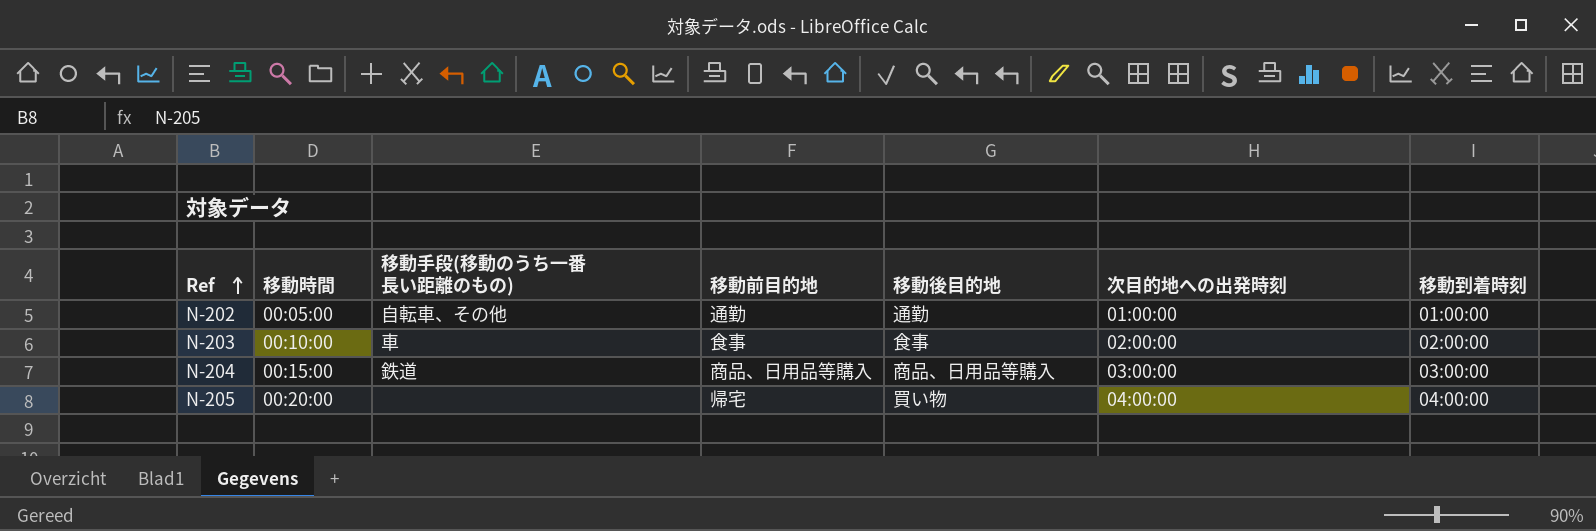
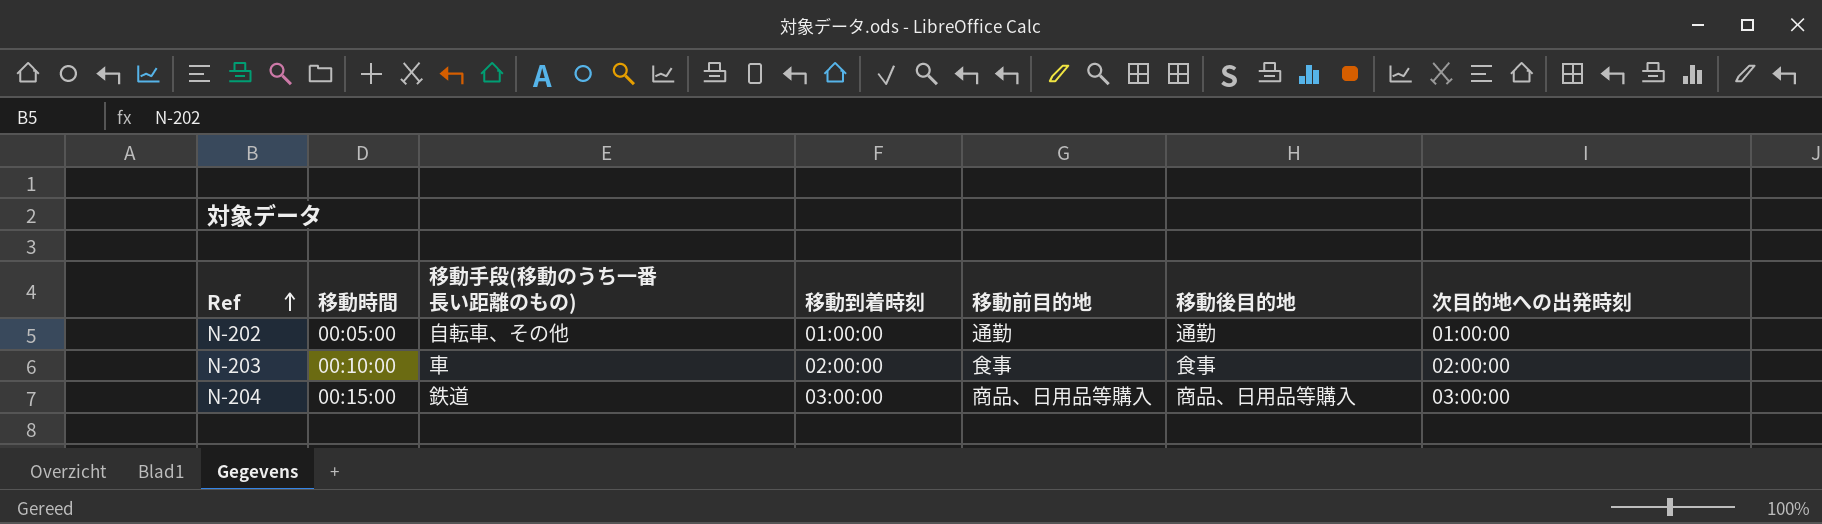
column 移動到着時刻 | position: 7 -> 4
row N-205: 00:20:00 | none | 帰宅 | 買い物 | 04:00:00 | 04:00:00 -> none

